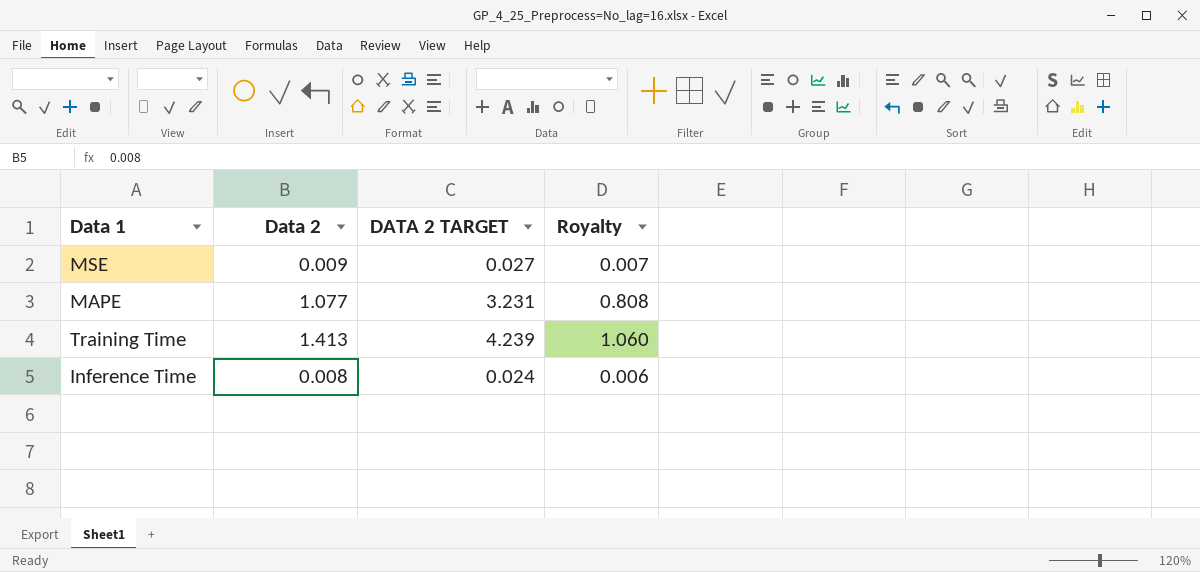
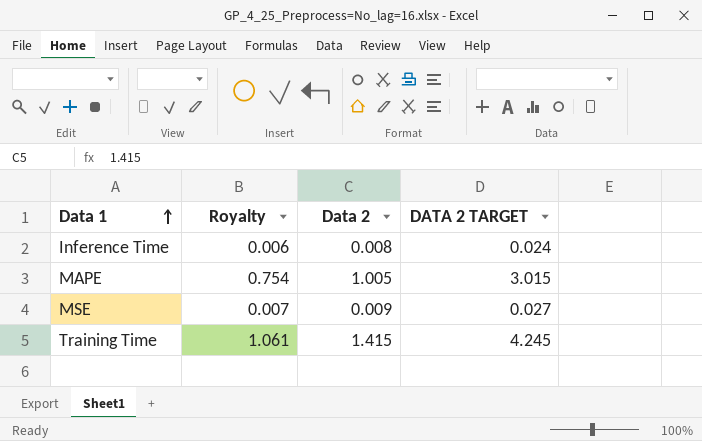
row order: none -> Data 1 ascending
column Royalty | position: 4 -> 2
MAPE | Royalty: 0.808 -> 0.754
MAPE | Data 2: 1.077 -> 1.005
MAPE | DATA 2 TARGET: 3.231 -> 3.015
Training Time | Royalty: 1.060 -> 1.061
Training Time | Data 2: 1.413 -> 1.415
Training Time | DATA 2 TARGET: 4.239 -> 4.245

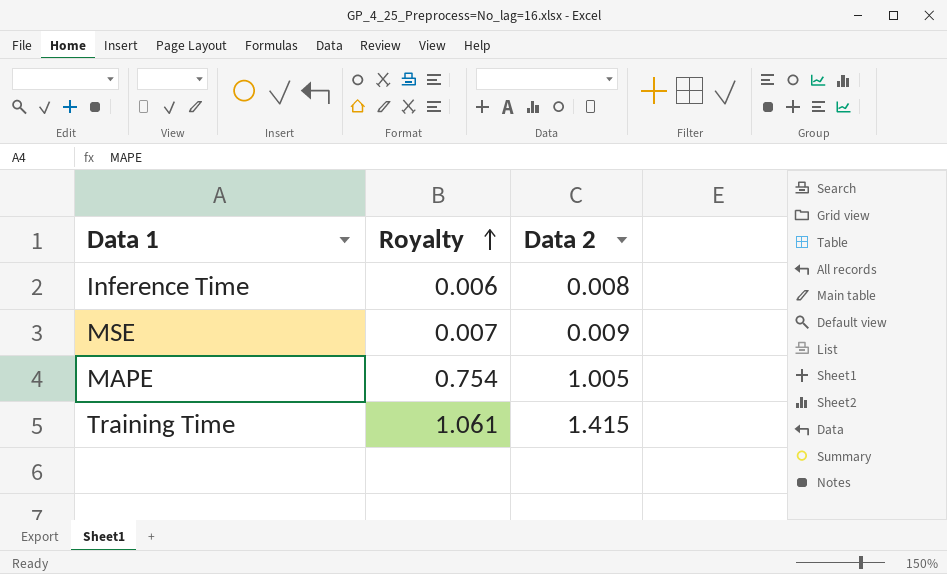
row order: Data 1 ascending -> Royalty ascending
column DATA 2 TARGET | formula: [Data 2] * 3 -> none

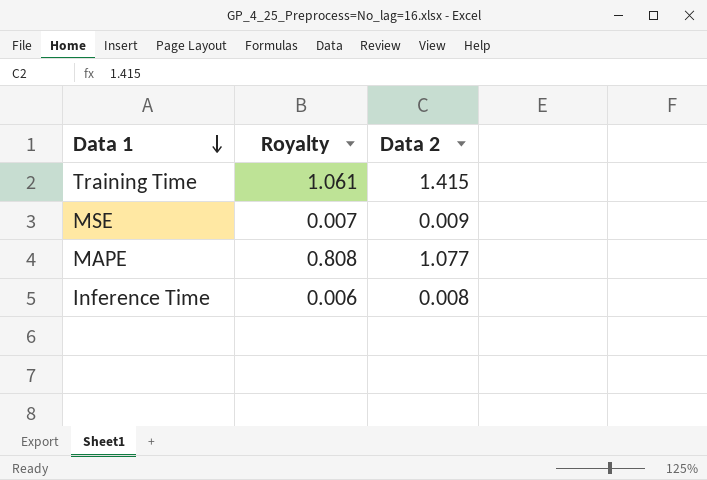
row order: Royalty ascending -> Data 1 descending
MAPE | Royalty: 0.754 -> 0.808
MAPE | Data 2: 1.005 -> 1.077

